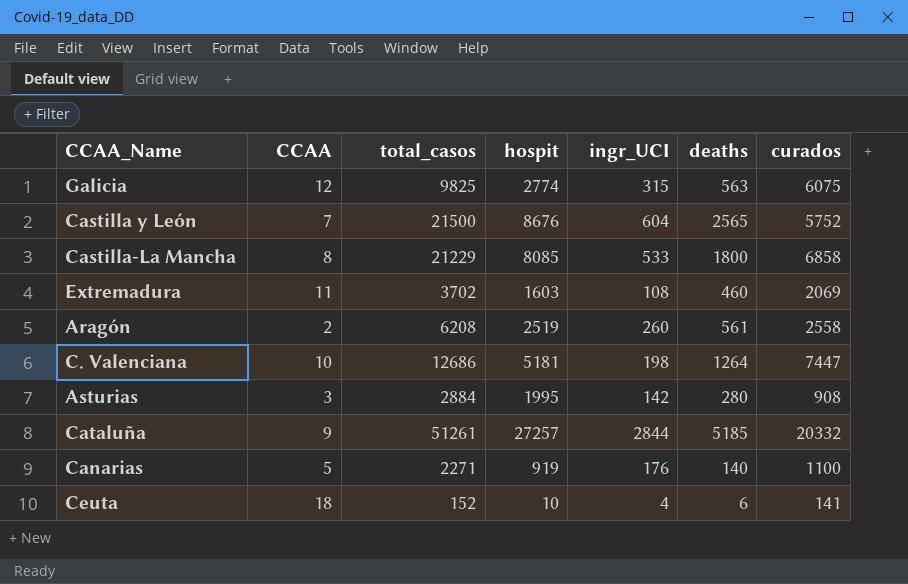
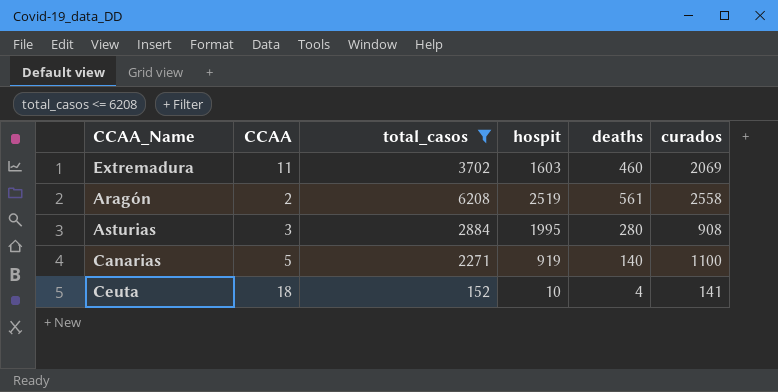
filter: none -> total_casos <= 6208
column ingr_UCI | position: 5 -> none
Ceuta | deaths: 6 -> 4

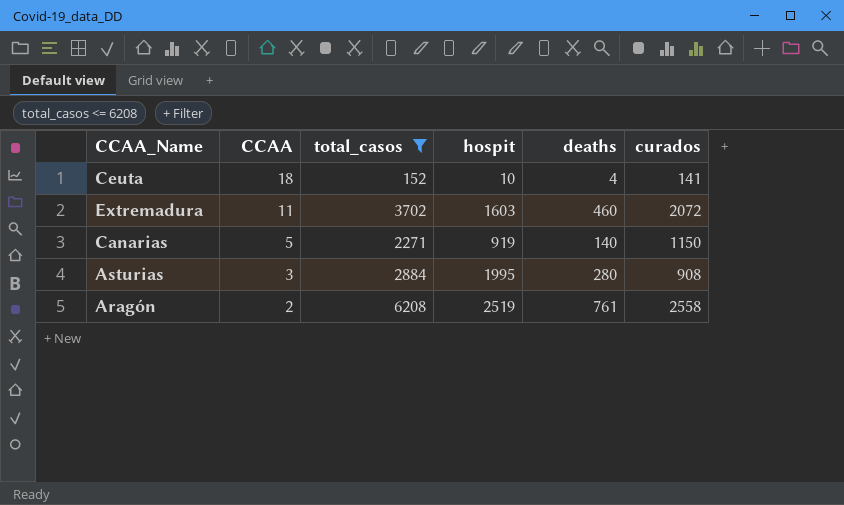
row order: none -> CCAA descending
Extremadura | curados: 2069 -> 2072
Canarias | curados: 1100 -> 1150
Aragón | deaths: 561 -> 761

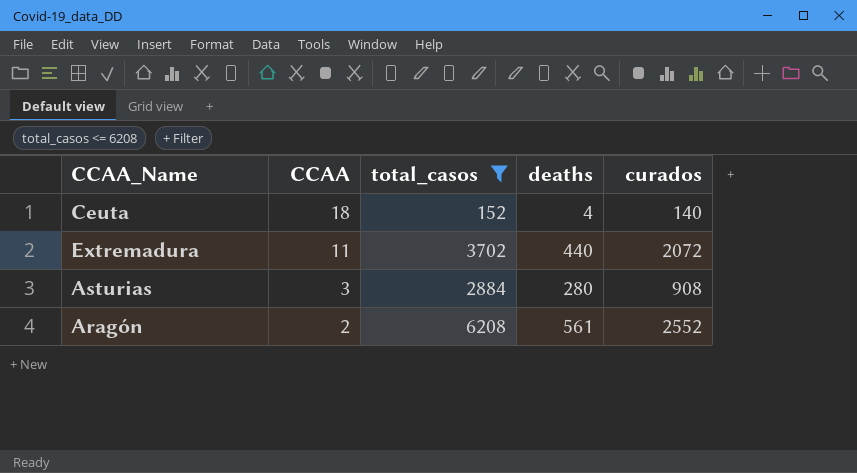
column hospit | position: 4 -> none
row Canarias: 5 | 2271 | 919 | 140 | 1150 -> none
Ceuta | curados: 141 -> 140
Extremadura | deaths: 460 -> 440
Aragón | deaths: 761 -> 561
Aragón | curados: 2558 -> 2552

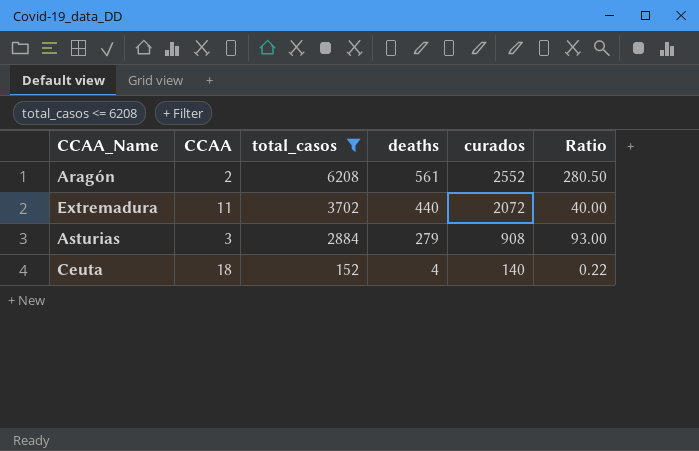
row order: CCAA descending -> total_casos descending
column Ratio | formula: none -> [deaths] / [CCAA]
Asturias | deaths: 280 -> 279

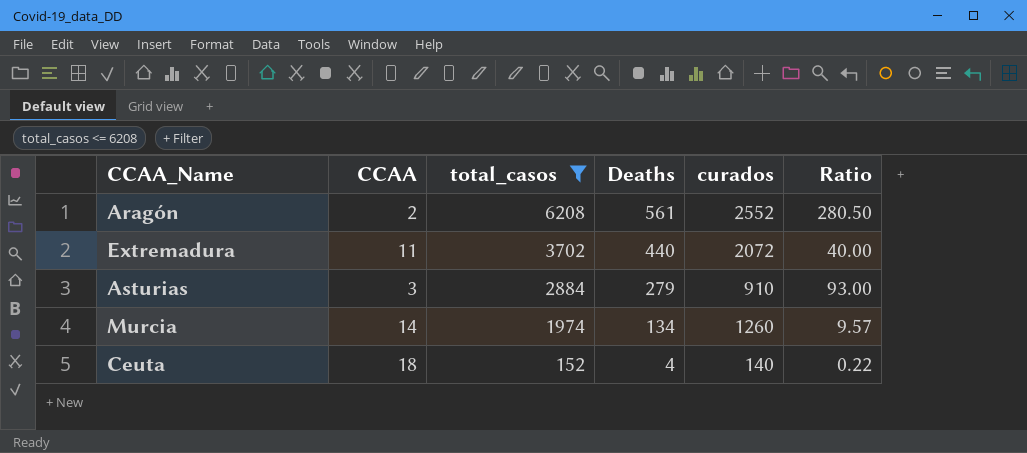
column name: deaths -> Deaths
Asturias | curados: 908 -> 910
row Murcia: none -> 14 | 1974 | 134 | 1260 | 9.57

